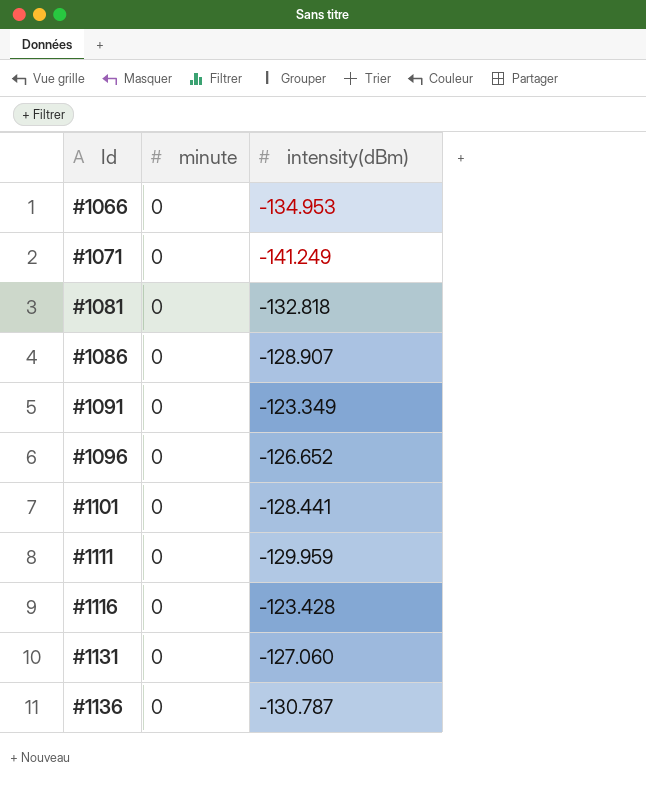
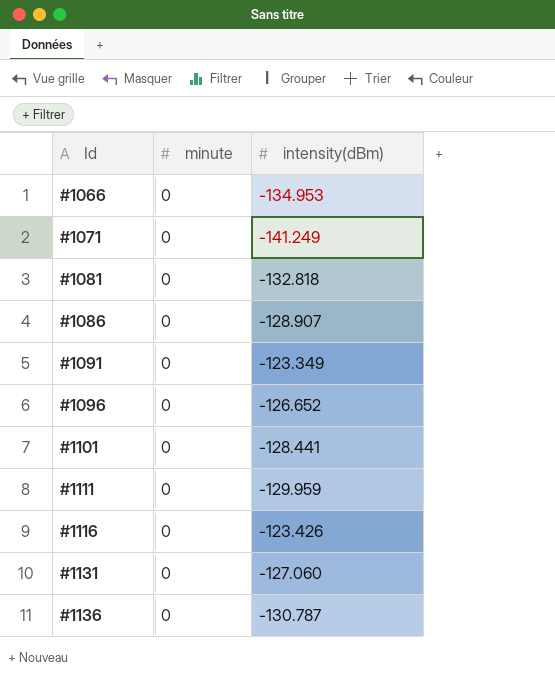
#1116 | intensity(dBm): -123.428 -> -123.426

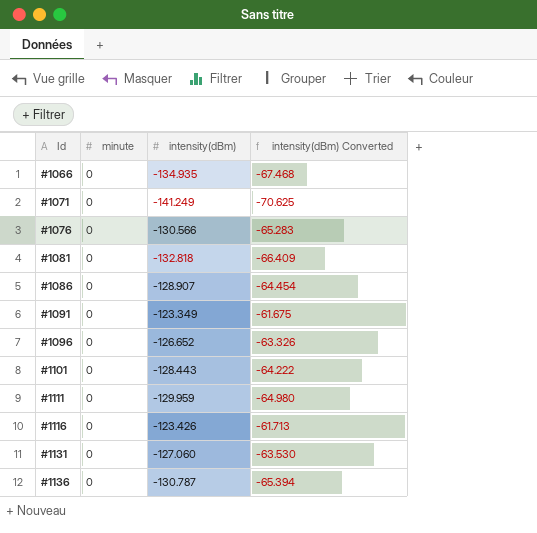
column intensity(dBm) Converted | formula: none -> [intensity(dBm)] * 0.5
#1066 | intensity(dBm): -134.953 -> -134.935
row #1076: none -> 0 | -130.566 | -65.283
#1101 | intensity(dBm): -128.441 -> -128.443

